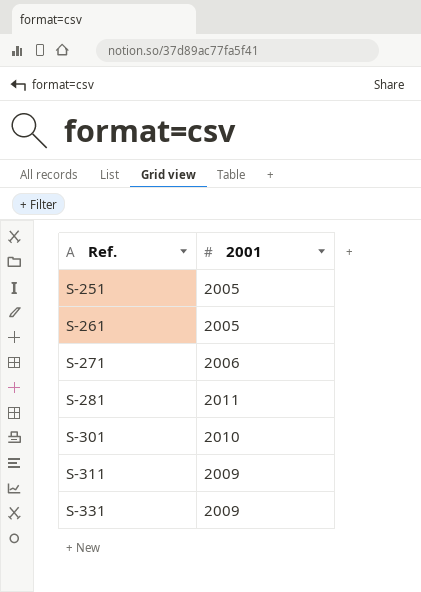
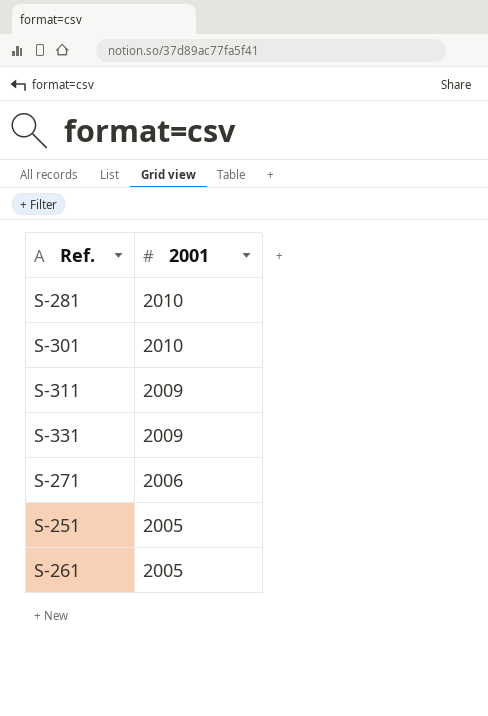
row order: Ref. ascending -> 2001 descending
S-281 | 2001: 2011 -> 2010

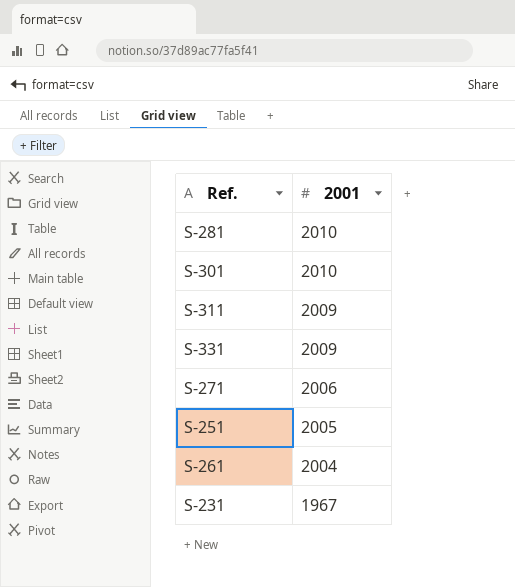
S-261 | 2001: 2005 -> 2004
row S-231: none -> 1967

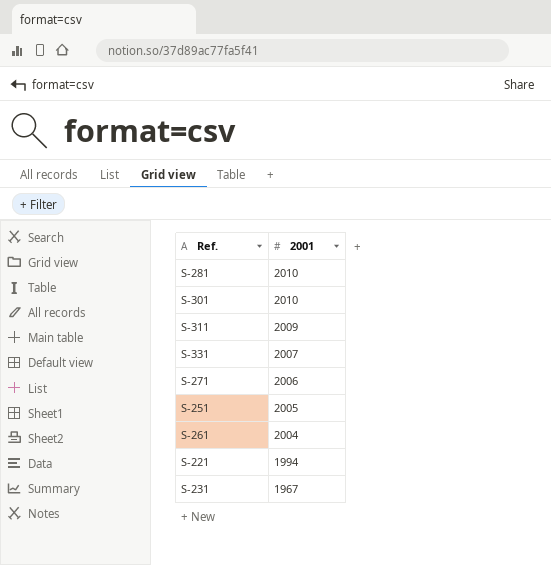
S-331 | 2001: 2009 -> 2007
row S-221: none -> 1994

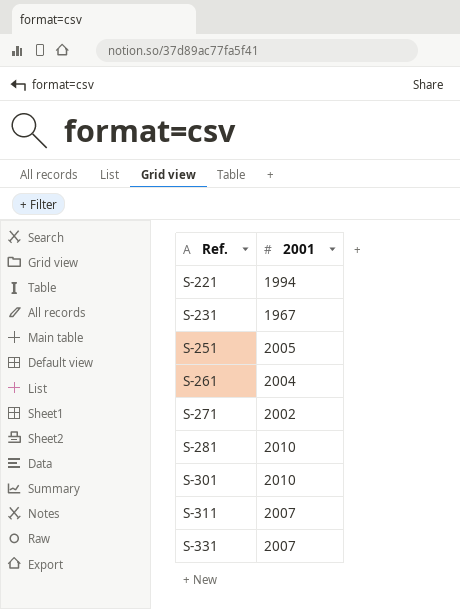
row order: 2001 descending -> Ref. ascending
S-271 | 2001: 2006 -> 2002
S-311 | 2001: 2009 -> 2007

